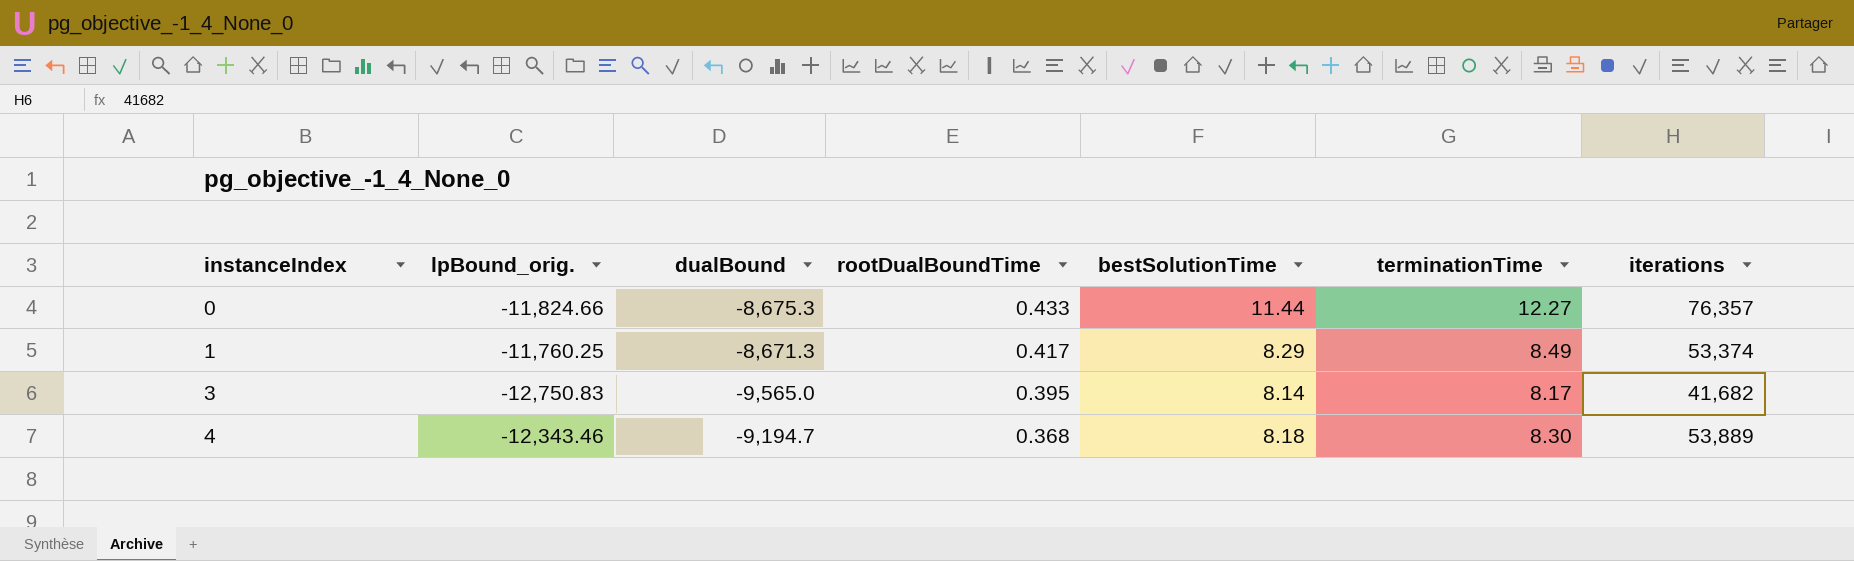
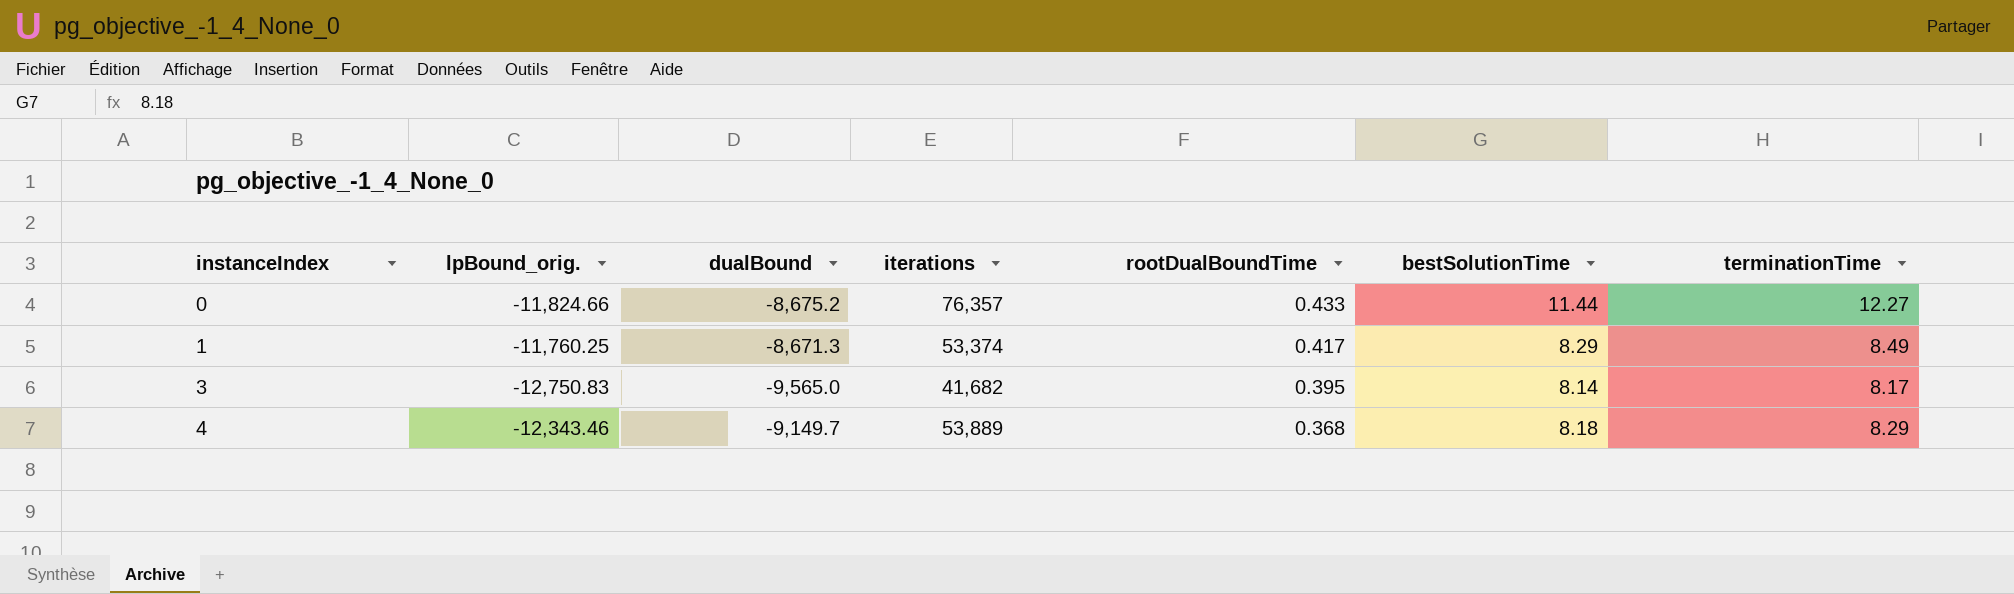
column iterations | position: 7 -> 4
0 | dualBound: -8,675.3 -> -8,675.2
4 | dualBound: -9,194.7 -> -9,149.7
4 | terminationTime: 8.30 -> 8.29

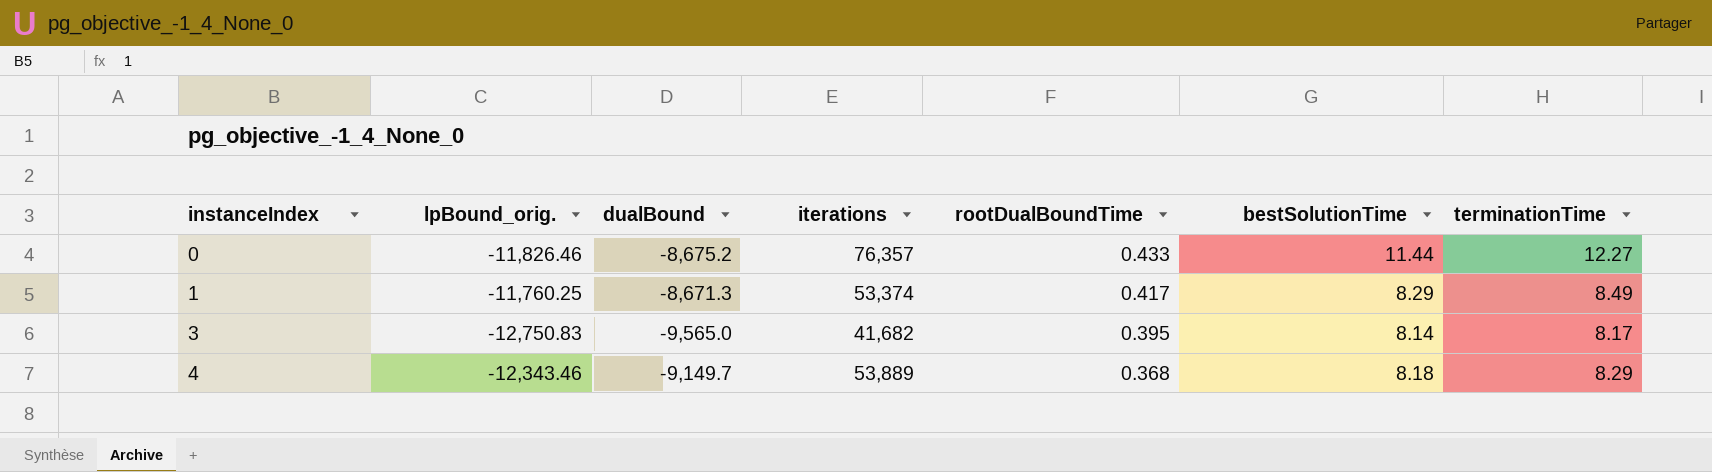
0 | lpBound_orig.: -11,824.66 -> -11,826.46

